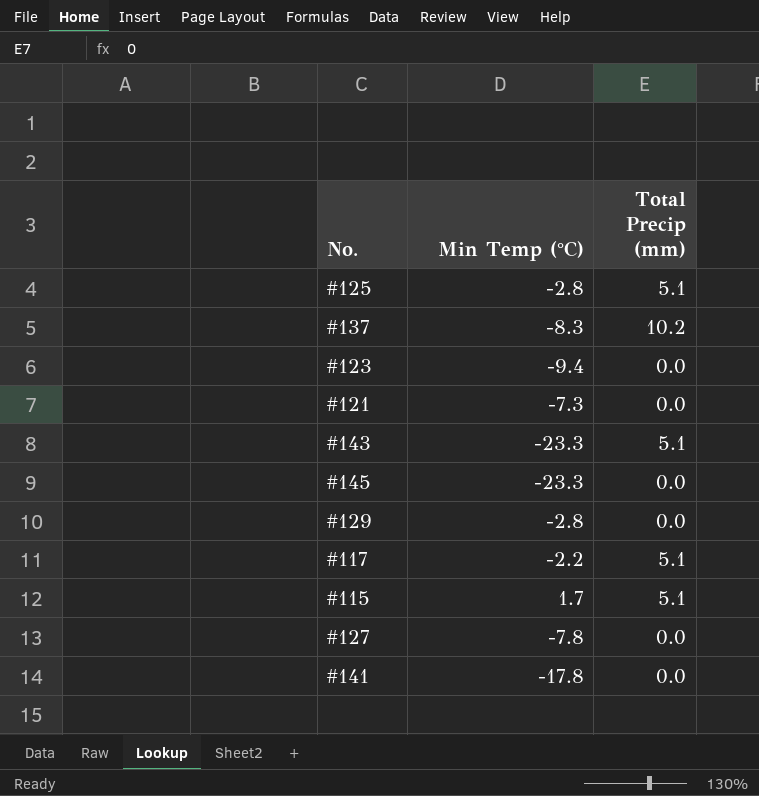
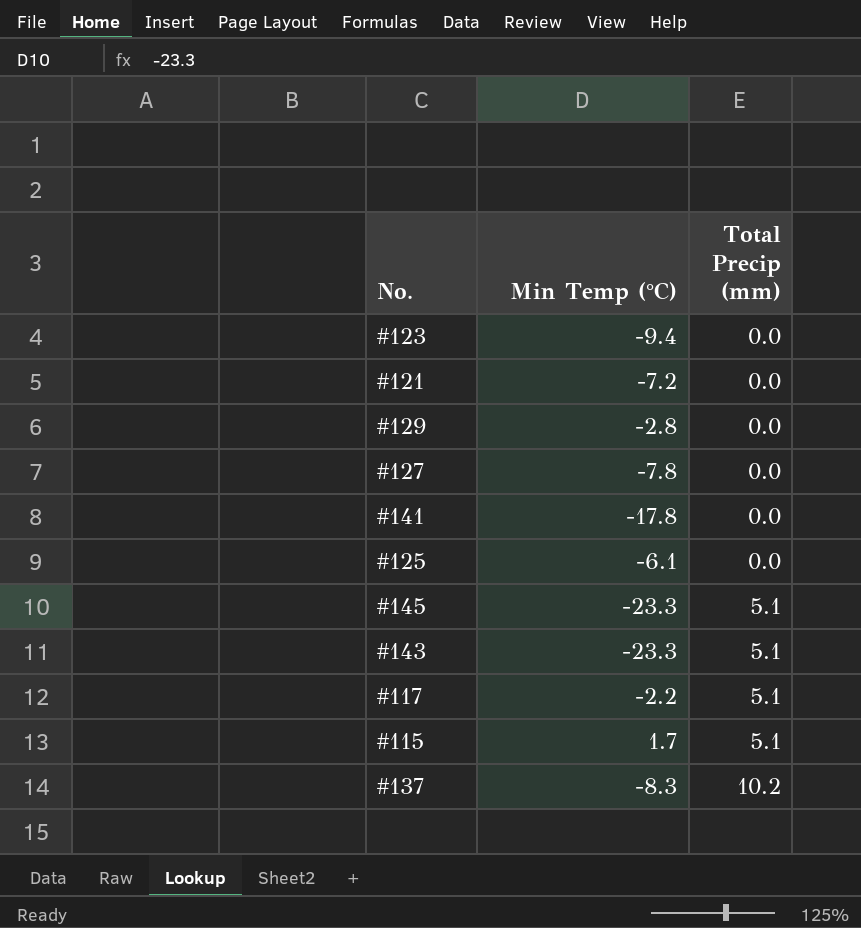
row order: none -> Total Precip (mm) ascending
#121 | Min Temp (°C): -7.3 -> -7.2
#125 | Min Temp (°C): -2.8 -> -6.1
#125 | Total Precip (mm): 5.1 -> 0.0
#145 | Total Precip (mm): 0.0 -> 5.1

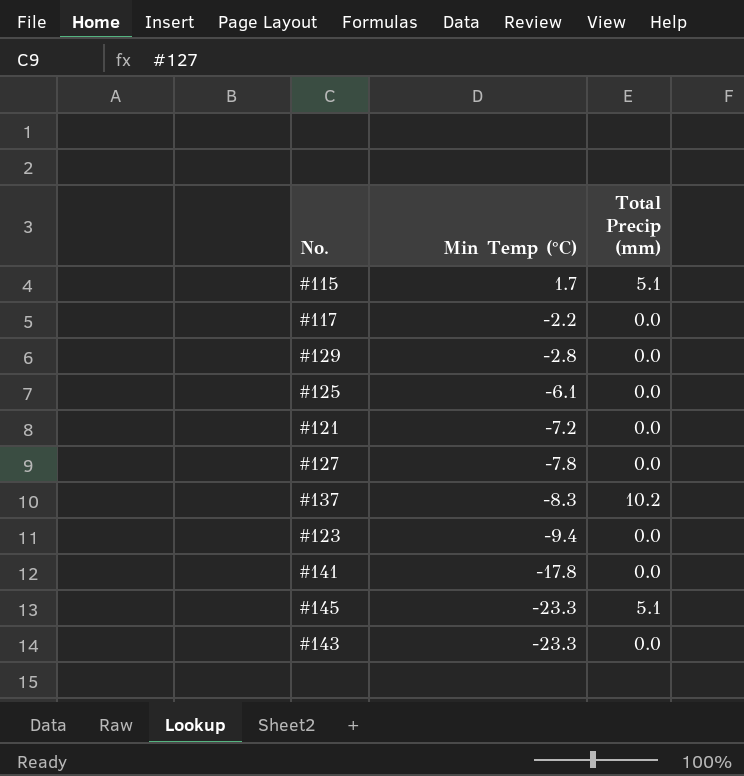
row order: Total Precip (mm) ascending -> Min Temp (°C) descending
#117 | Total Precip (mm): 5.1 -> 0.0
#143 | Total Precip (mm): 5.1 -> 0.0

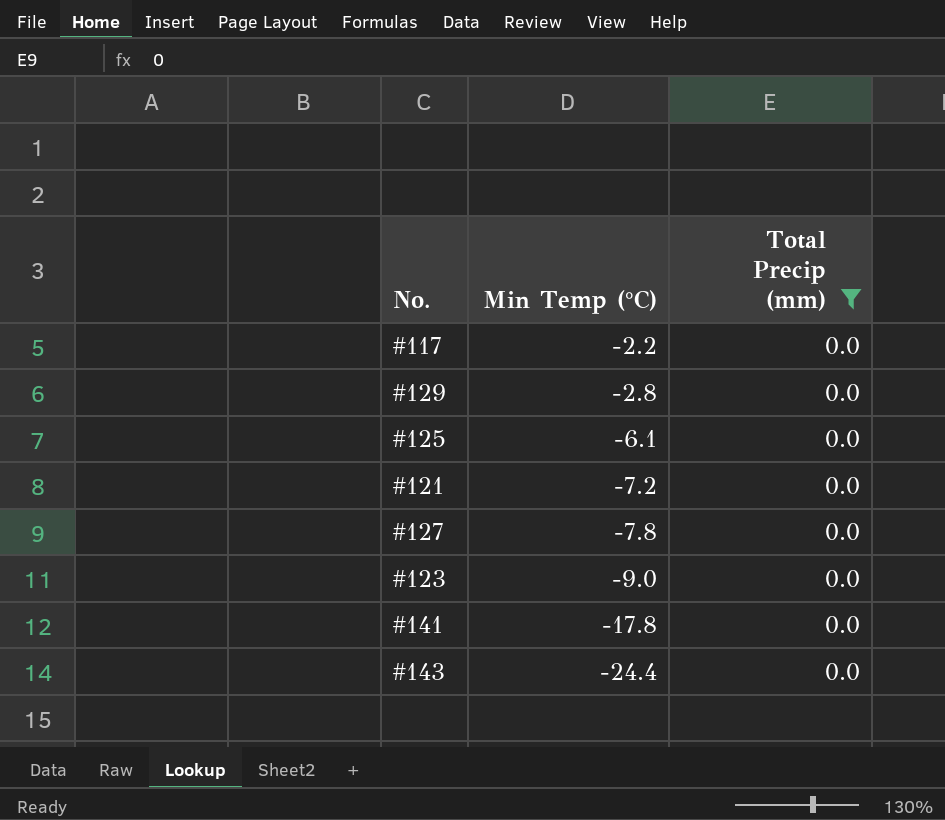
filter: none -> Total Precip (mm) = 0.0
#123 | Min Temp (°C): -9.4 -> -9.0
#143 | Min Temp (°C): -23.3 -> -24.4

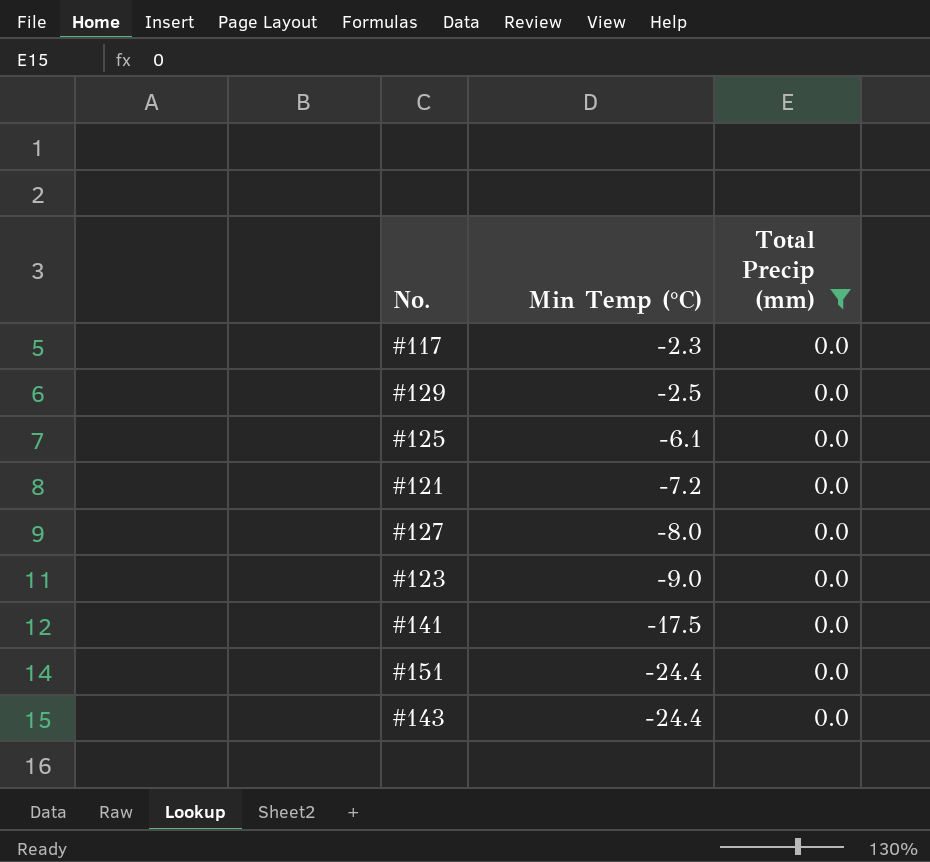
#117 | Min Temp (°C): -2.2 -> -2.3
#129 | Min Temp (°C): -2.8 -> -2.5
#127 | Min Temp (°C): -7.8 -> -8.0
#141 | Min Temp (°C): -17.8 -> -17.5
row #151: none -> -24.4 | 0.0

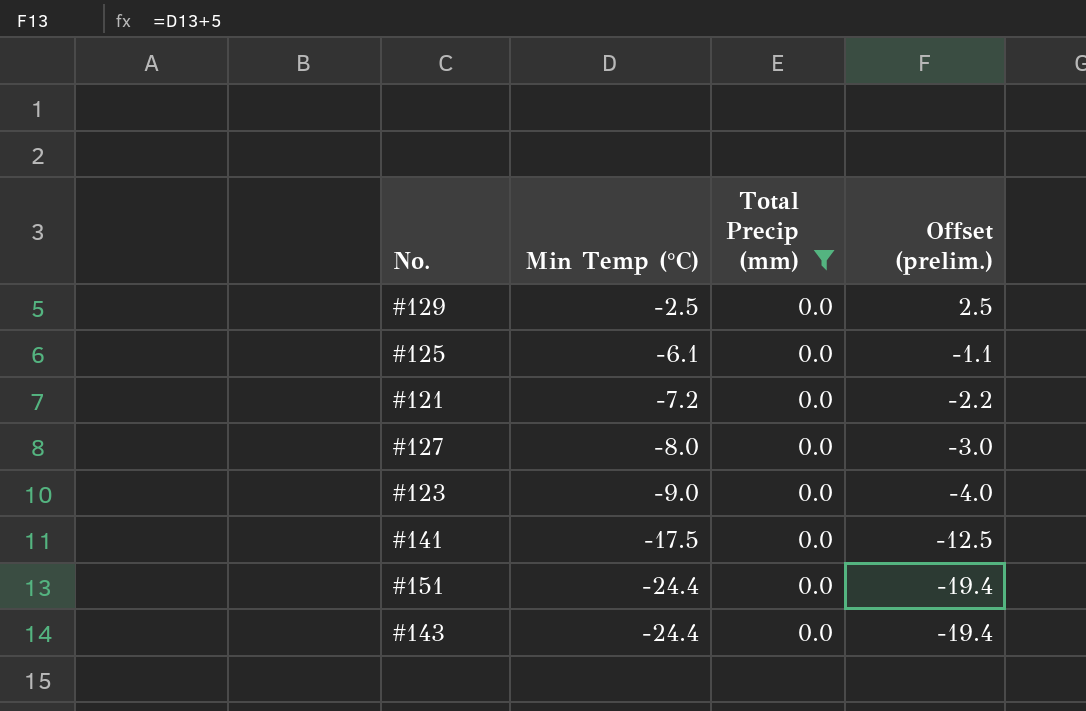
column Offset (prelim.) | formula: none -> [Min Temp (°C)] + 5
row #117: -2.3 | 0.0 -> none

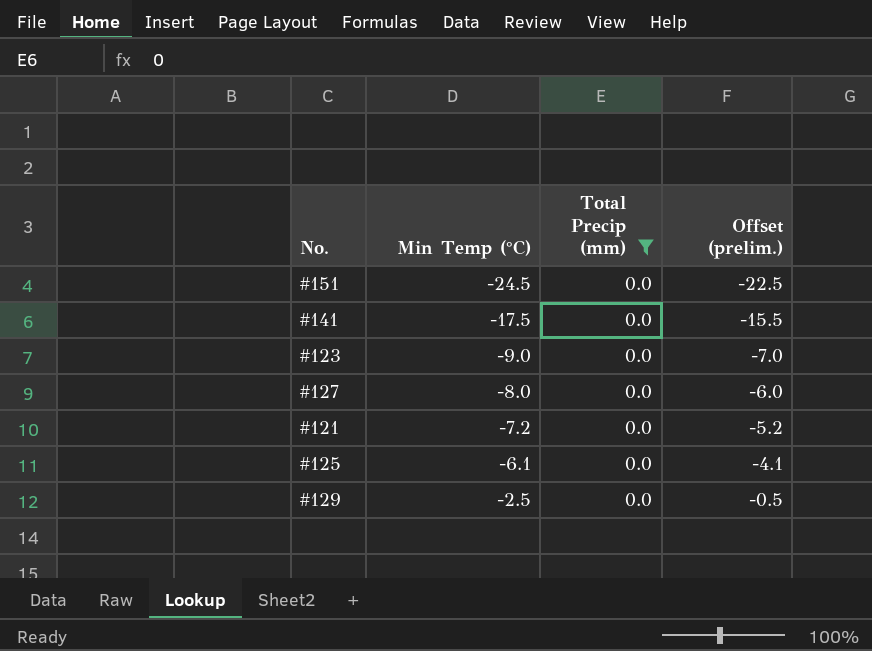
row order: Min Temp (°C) descending -> Min Temp (°C) ascending
column Offset (prelim.) | formula: [Min Temp (°C)] + 5 -> [Min Temp (°C)] + 2
row #143: -24.4 | 0.0 | -19.4 -> none
#151 | Min Temp (°C): -24.4 -> -24.5

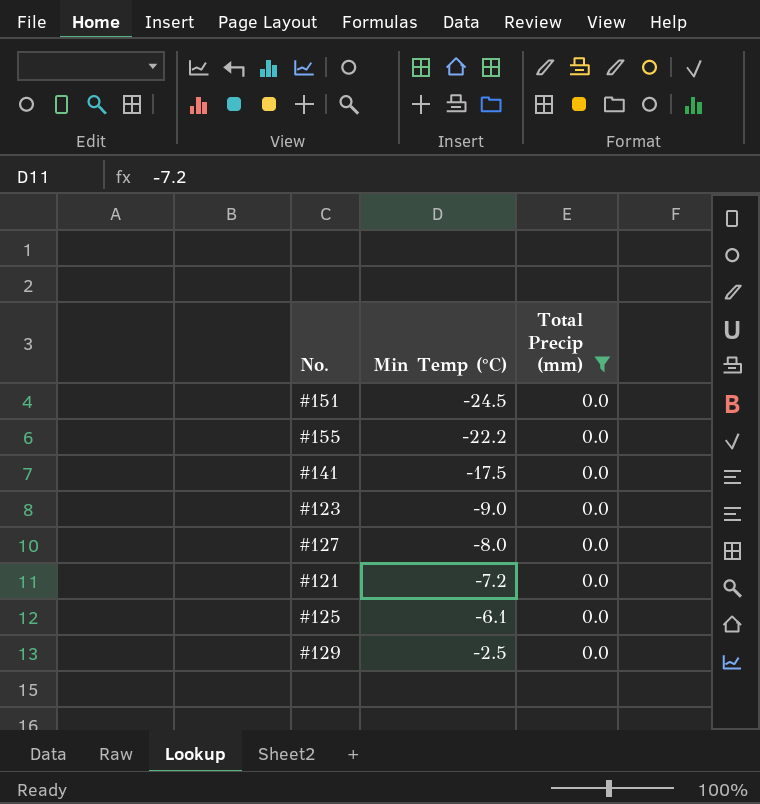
column Offset (prelim.) | formula: [Min Temp (°C)] + 2 -> none
row #155: none -> -22.2 | 0.0

